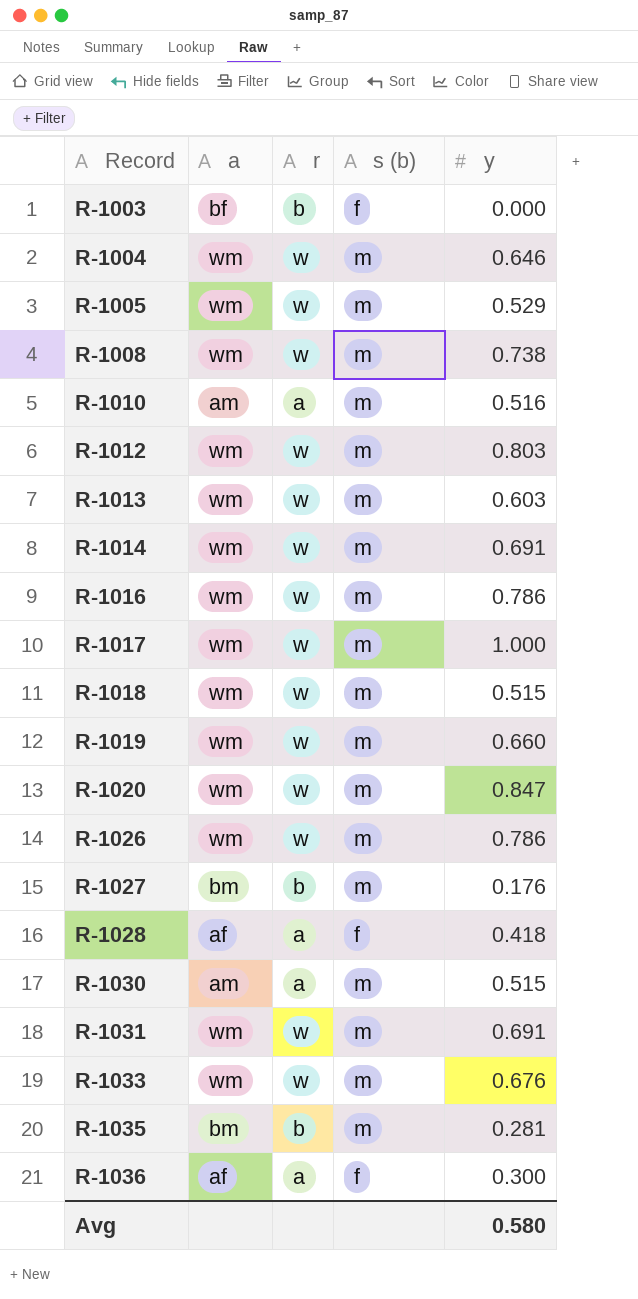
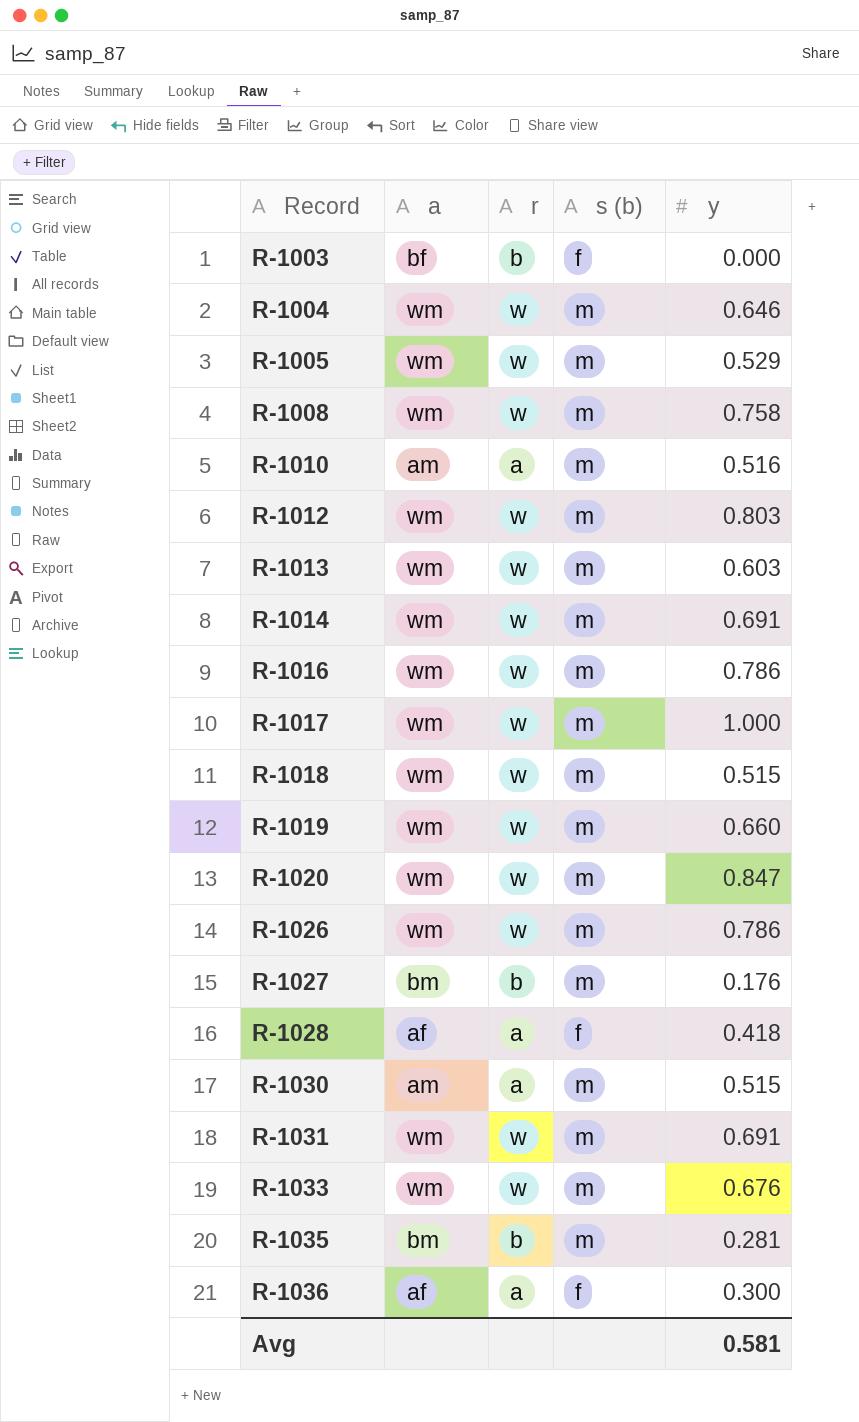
R-1008 | y: 0.738 -> 0.758
Avg | y: 0.580 -> 0.581

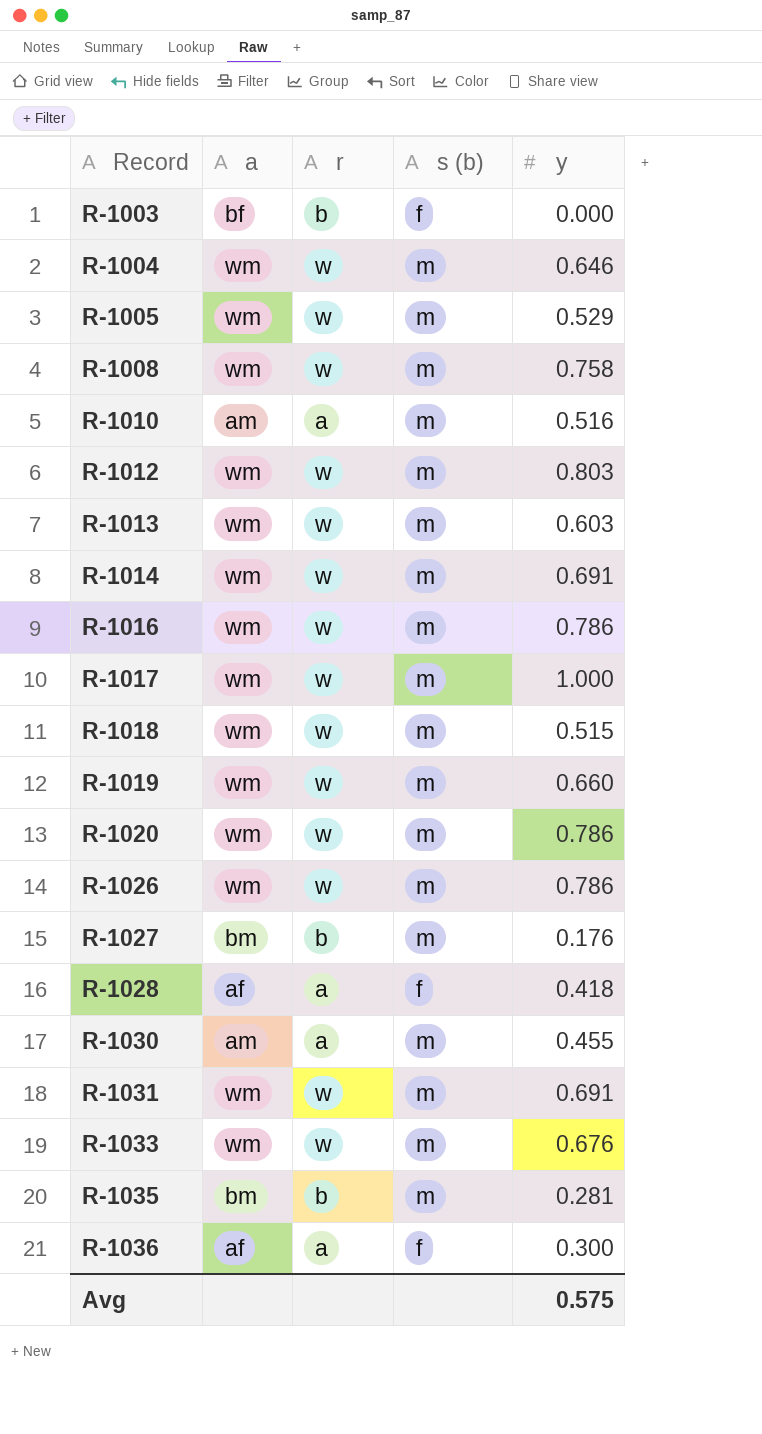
R-1020 | y: 0.847 -> 0.786
R-1030 | y: 0.515 -> 0.455
Avg | y: 0.581 -> 0.575

